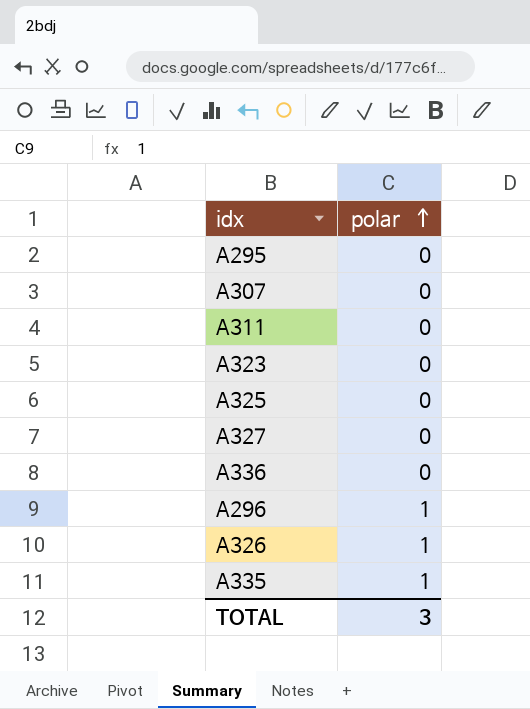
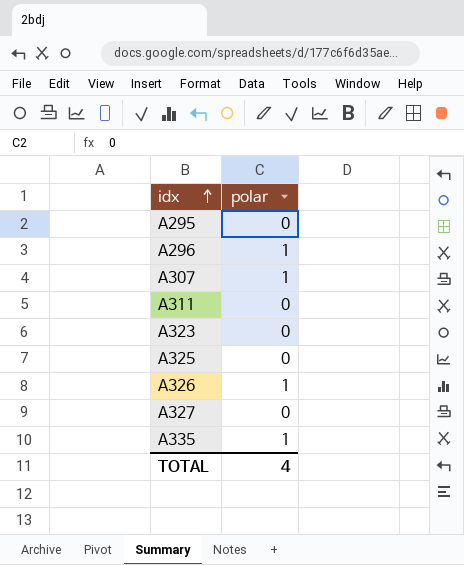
row order: polar ascending -> idx ascending
row A336: 0 -> none
A307 | polar: 0 -> 1
TOTAL | polar: 3 -> 4

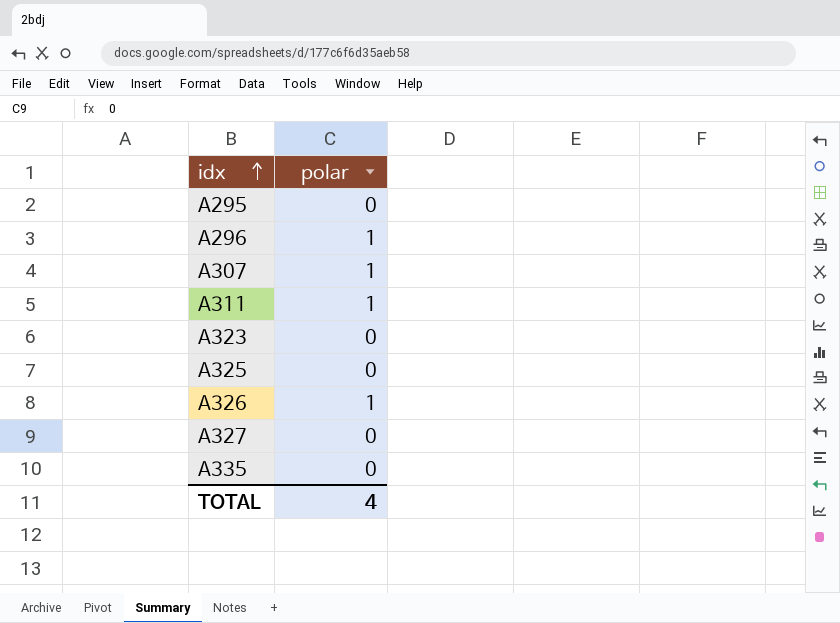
A311 | polar: 0 -> 1
A335 | polar: 1 -> 0

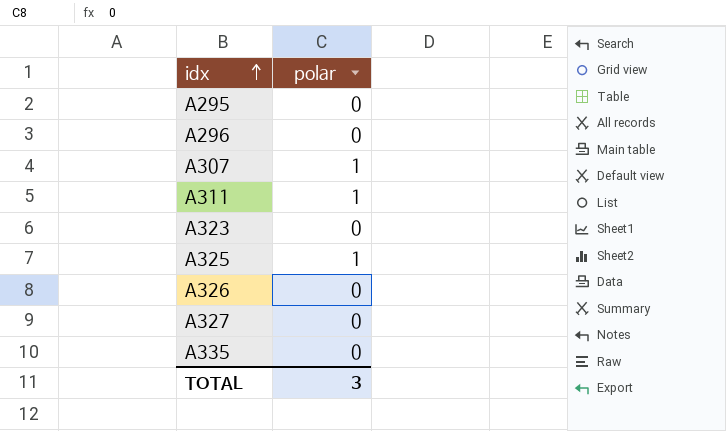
A296 | polar: 1 -> 0
A325 | polar: 0 -> 1
A326 | polar: 1 -> 0
TOTAL | polar: 4 -> 3

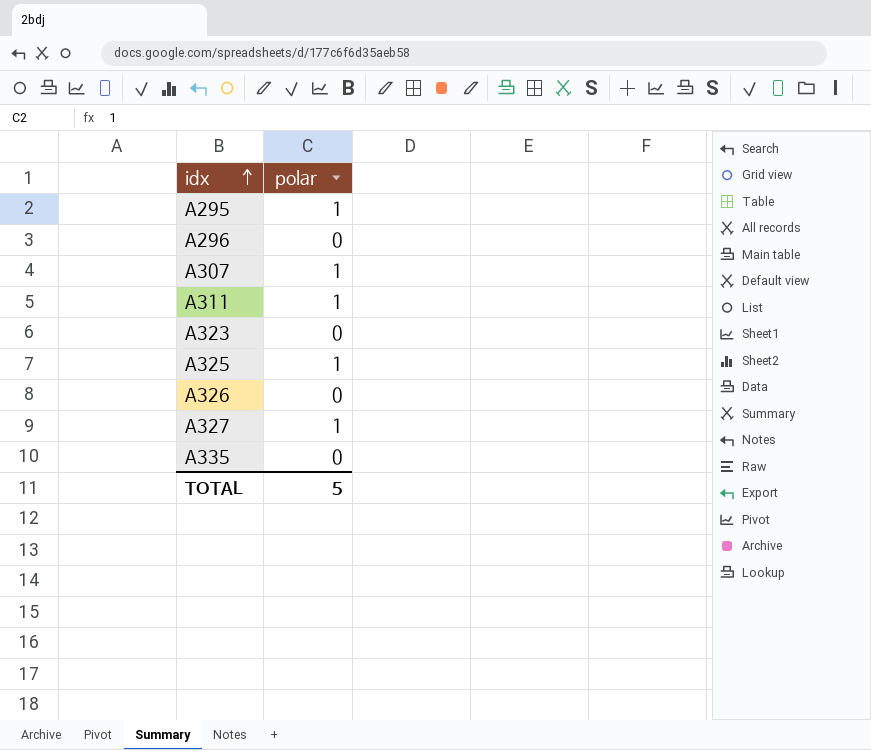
A295 | polar: 0 -> 1
A327 | polar: 0 -> 1
TOTAL | polar: 3 -> 5

